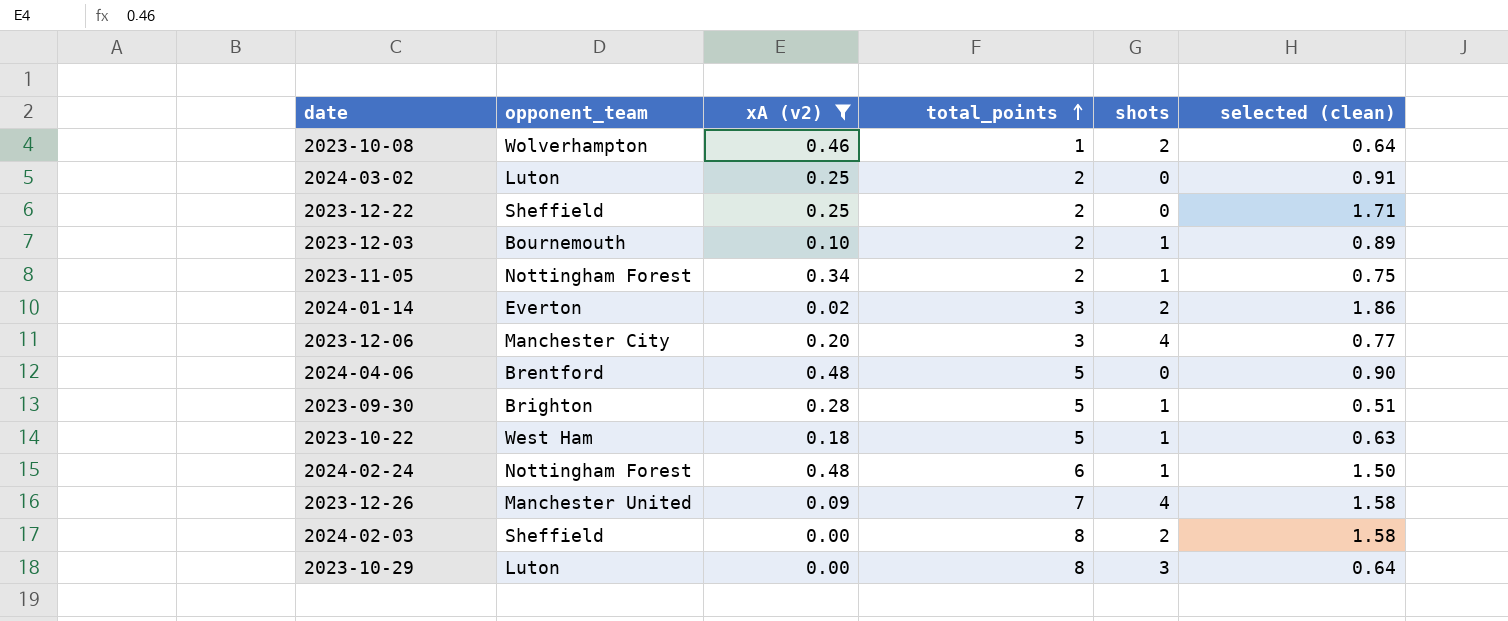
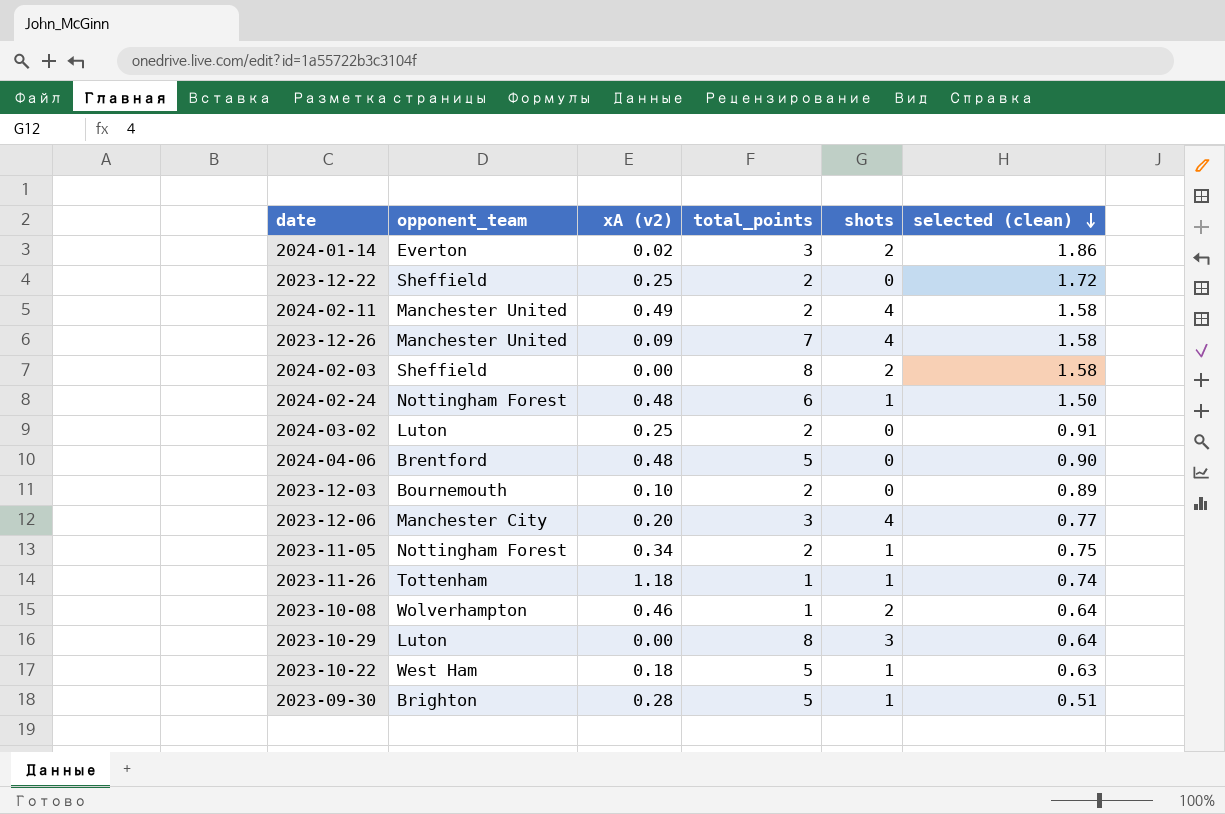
filter: xA (v2) <= 0.48 -> none
row order: total_points ascending -> selected (clean) descending
2023-12-22 | selected (clean): 1.71 -> 1.72
2023-12-03 | shots: 1 -> 0

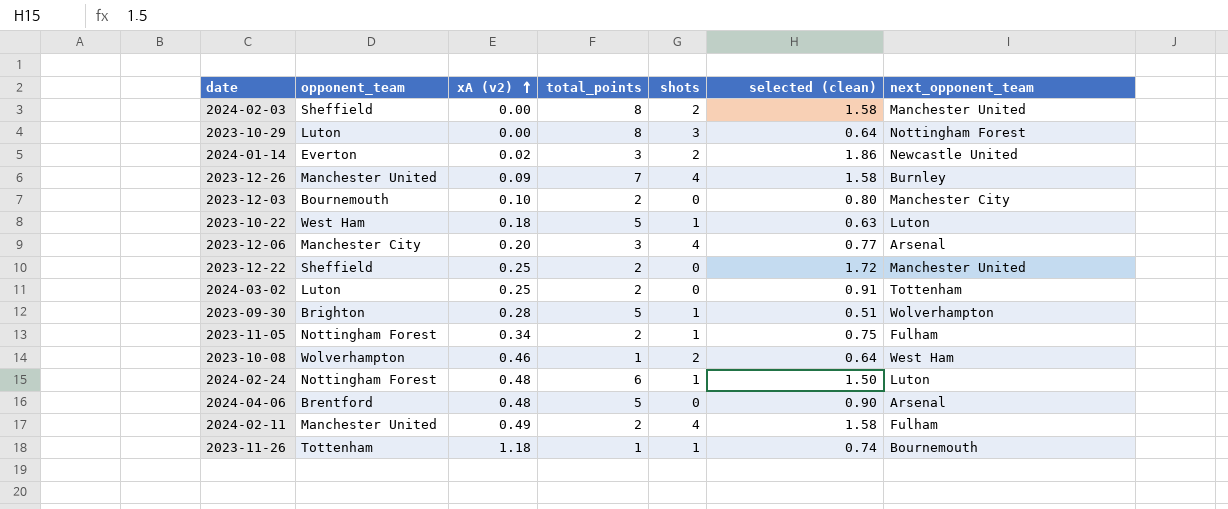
row order: selected (clean) descending -> xA (v2) ascending
column next_opponent_team | position: none -> 7
2023-12-03 | selected (clean): 0.89 -> 0.80

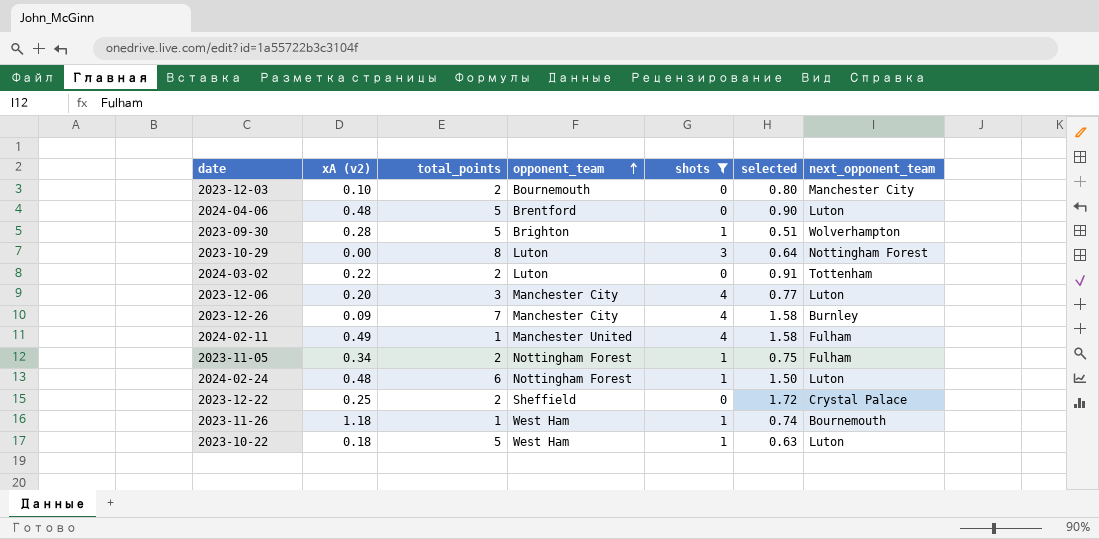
filter: none -> shots != 2
row order: xA (v2) ascending -> opponent_team ascending
column opponent_team | position: 2 -> 4
column name: selected (clean) -> selected
2024-04-06 | next_opponent_team: Arsenal -> Luton
2024-03-02 | xA (v2): 0.25 -> 0.22
2023-12-06 | next_opponent_team: Arsenal -> Luton
2023-12-26 | opponent_team: Manchester United -> Manchester City
2024-02-11 | total_points: 2 -> 1
2023-12-22 | next_opponent_team: Manchester United -> Crystal Palace
2023-11-26 | opponent_team: Tottenham -> West Ham

